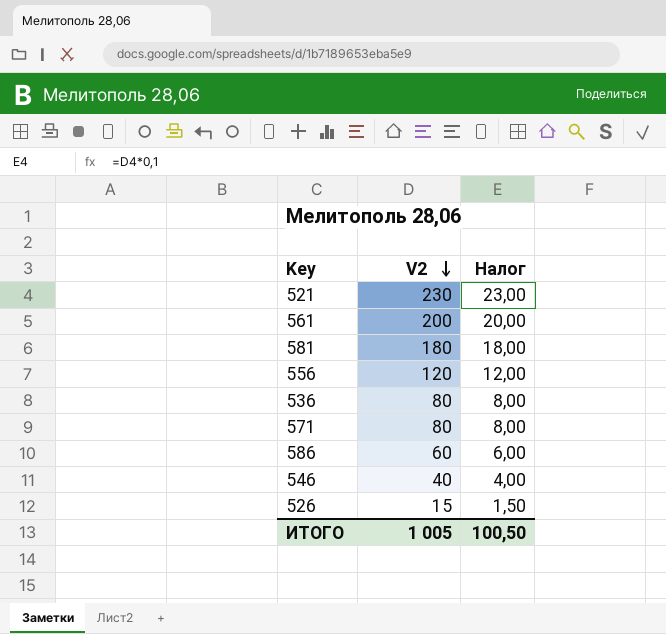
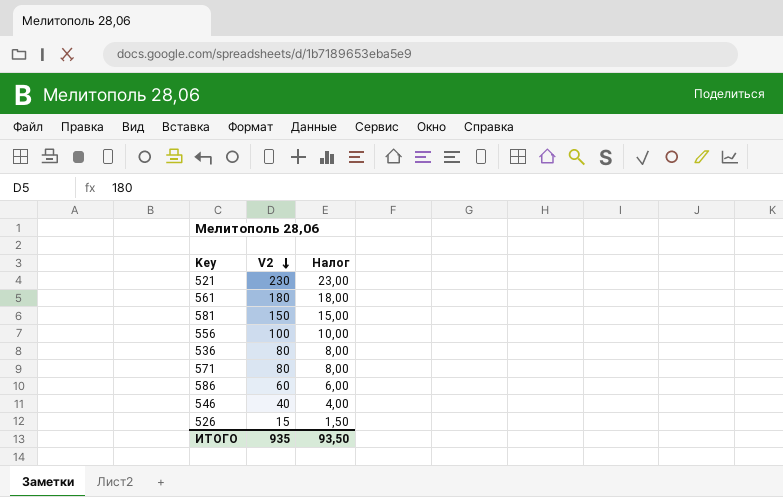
561 | V2: 200 -> 180
561 | Налог: 20,00 -> 18,00
581 | V2: 180 -> 150
581 | Налог: 18,00 -> 15,00
556 | V2: 120 -> 100
556 | Налог: 12,00 -> 10,00
ИТОГО | V2: 1 005 -> 935
ИТОГО | Налог: 100,50 -> 93,50

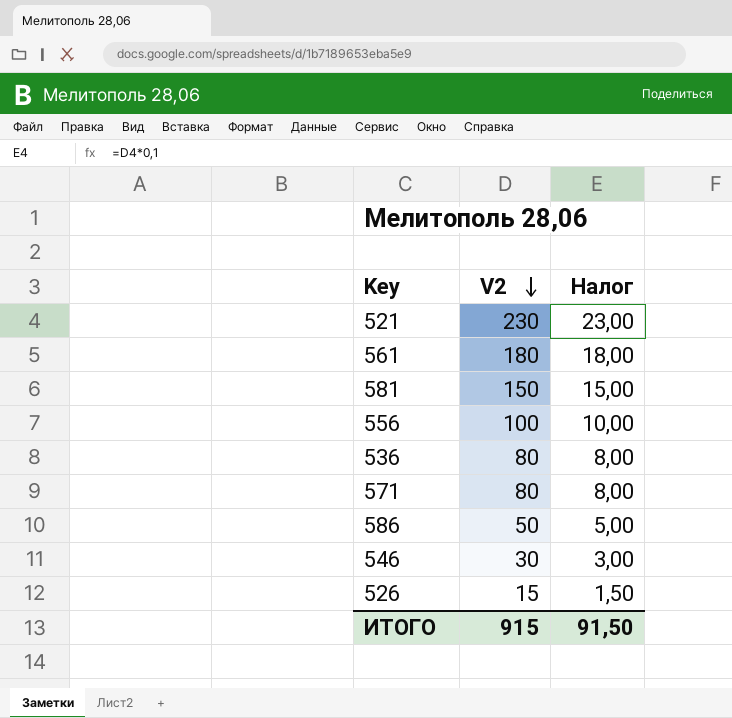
586 | V2: 60 -> 50
586 | Налог: 6,00 -> 5,00
546 | V2: 40 -> 30
546 | Налог: 4,00 -> 3,00
ИТОГО | V2: 935 -> 915
ИТОГО | Налог: 93,50 -> 91,50

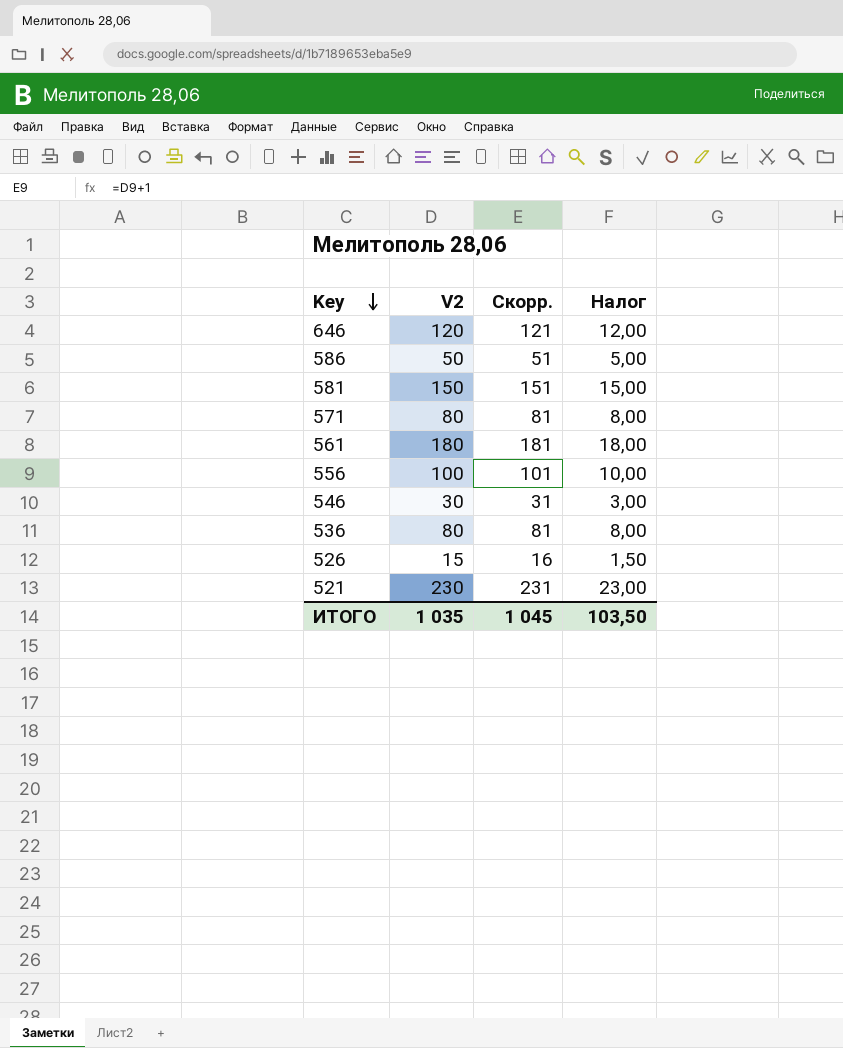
row order: V2 descending -> Key descending
column Скорр. | formula: none -> [V2] + 1
row 646: none -> 120 | 121 | 12,00
ИТОГО | V2: 915 -> 1 035
ИТОГО | Налог: 91,50 -> 103,50

